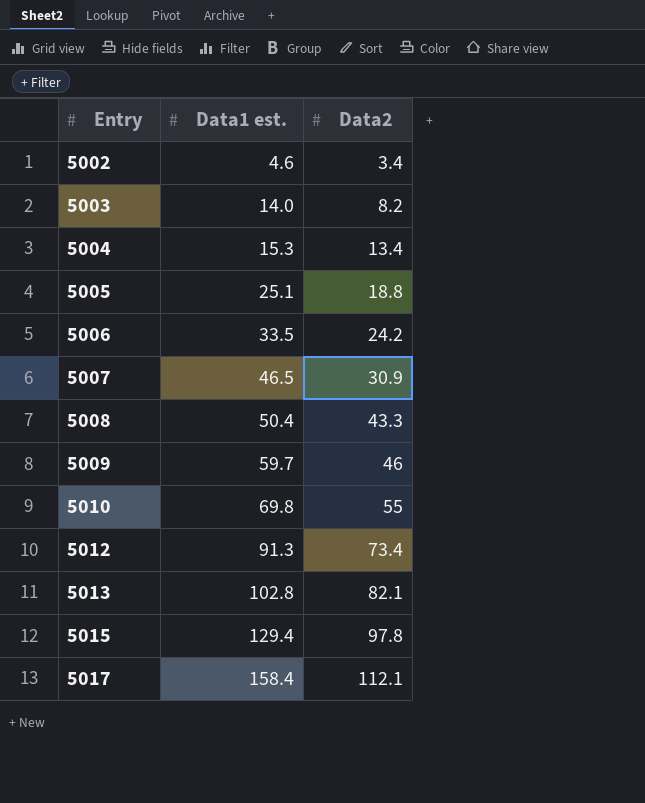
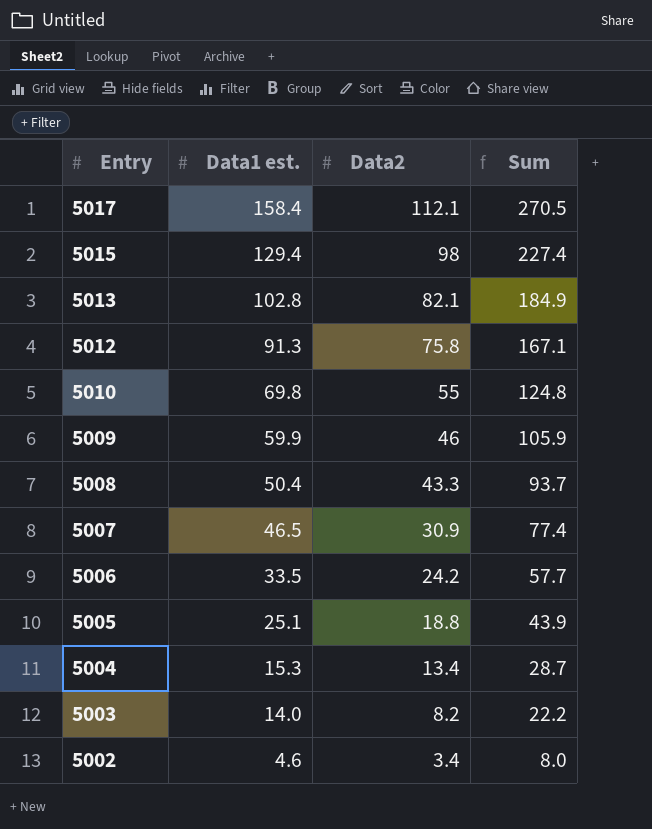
row order: Entry ascending -> Entry descending
column Sum | formula: none -> [Data1 est.] + [Data2]
5015 | Data2: 97.8 -> 98
5012 | Data2: 73.4 -> 75.8
5009 | Data1 est.: 59.7 -> 59.9

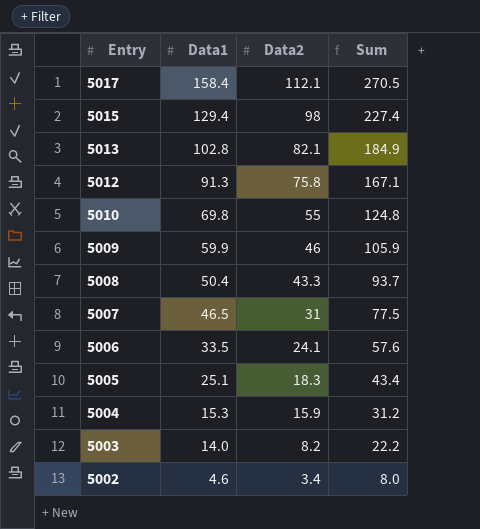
column name: Data1 est. -> Data1
5007 | Data2: 30.9 -> 31
5007 | Sum: 77.4 -> 77.5
5006 | Data2: 24.2 -> 24.1
5006 | Sum: 57.7 -> 57.6
5005 | Data2: 18.8 -> 18.3
5005 | Sum: 43.9 -> 43.4
5004 | Data2: 13.4 -> 15.9
5004 | Sum: 28.7 -> 31.2

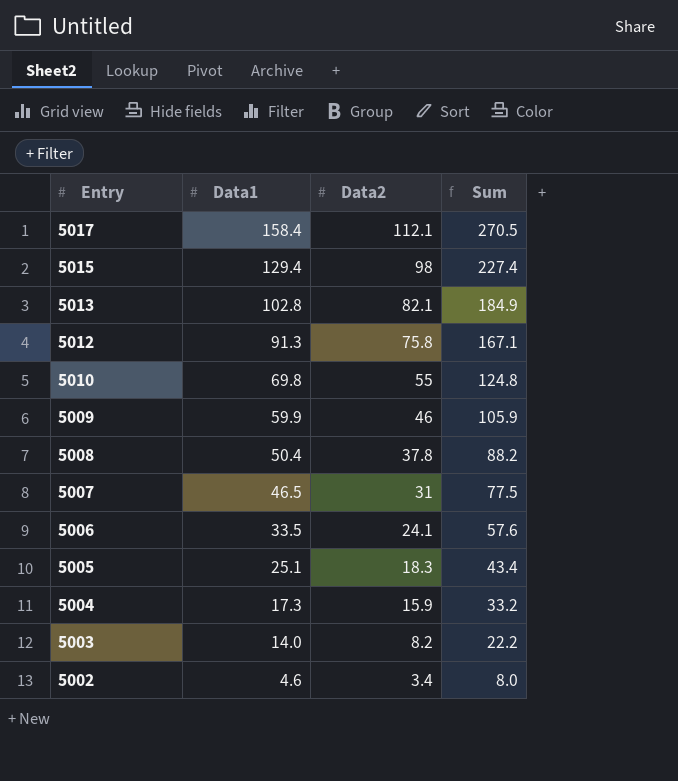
5008 | Data2: 43.3 -> 37.8
5008 | Sum: 93.7 -> 88.2
5004 | Data1: 15.3 -> 17.3
5004 | Sum: 31.2 -> 33.2

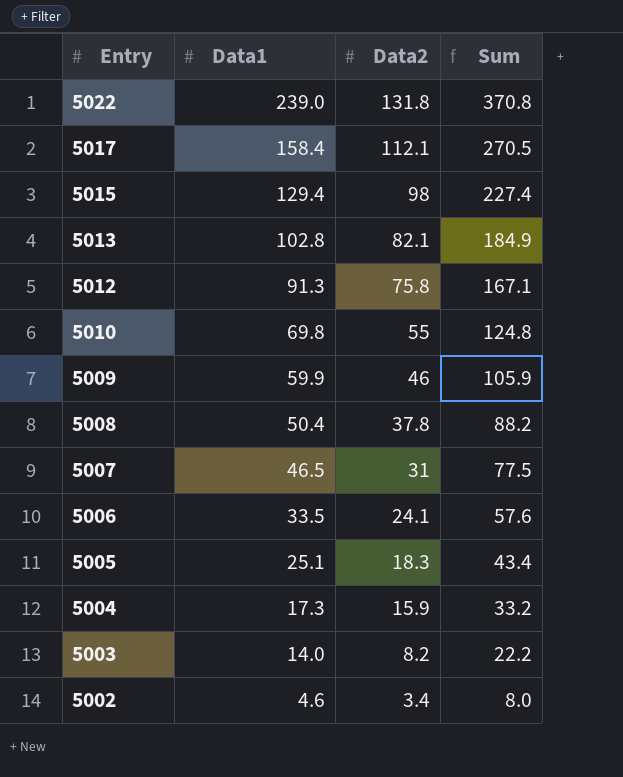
row 5022: none -> 239.0 | 131.8 | 370.8

